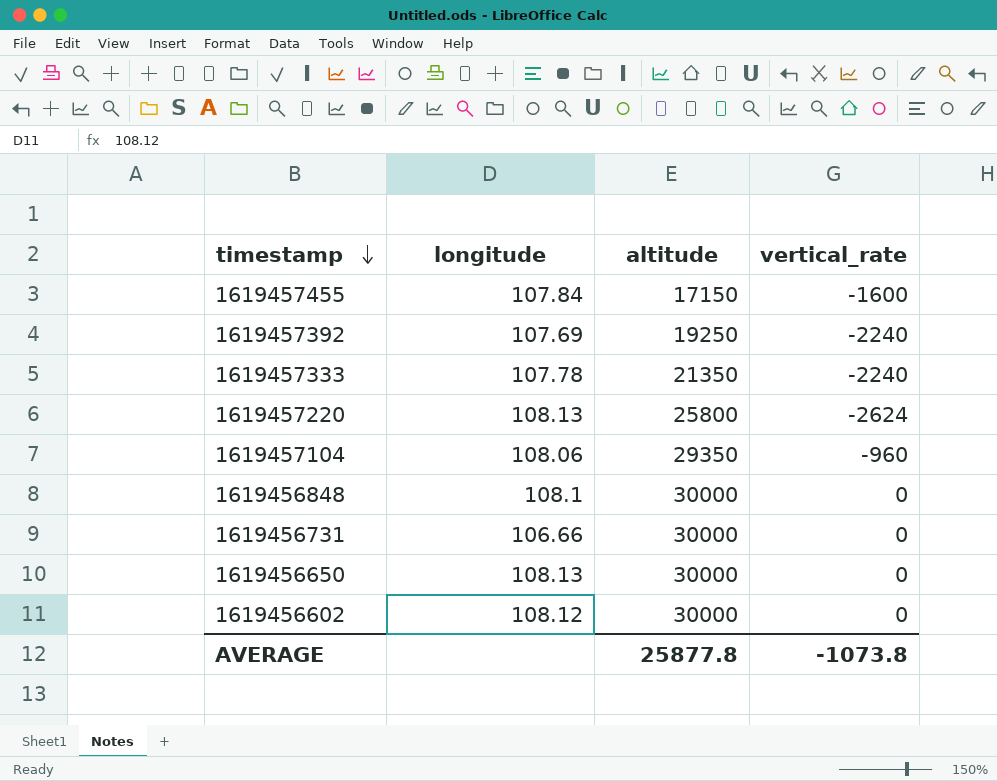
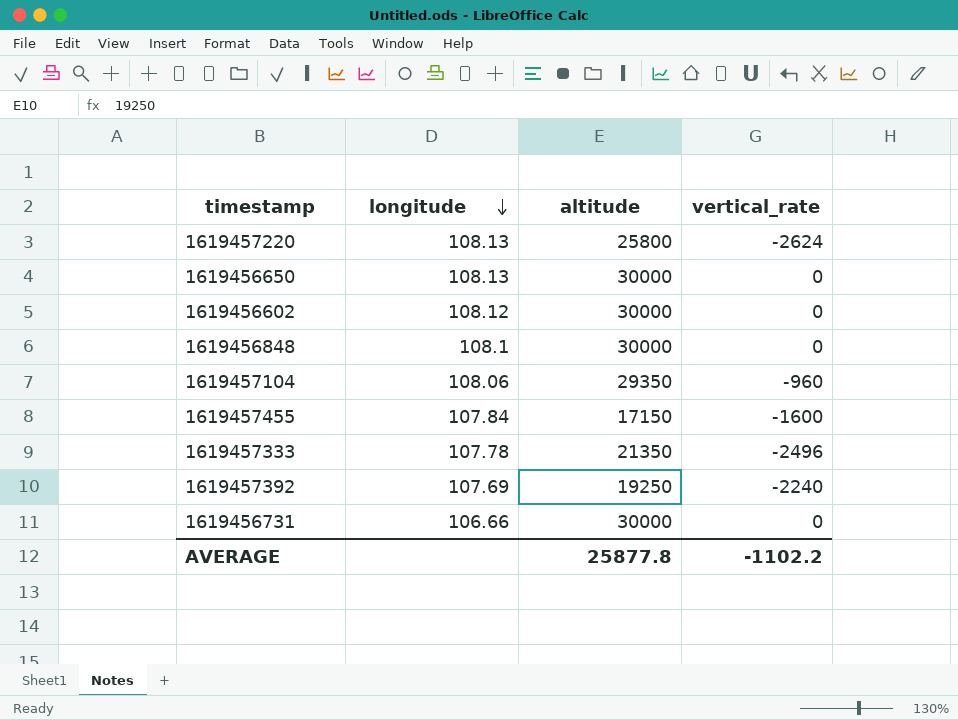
row order: timestamp descending -> longitude descending
1619457333 | vertical_rate: -2240 -> -2496
AVERAGE | vertical_rate: -1073.8 -> -1102.2

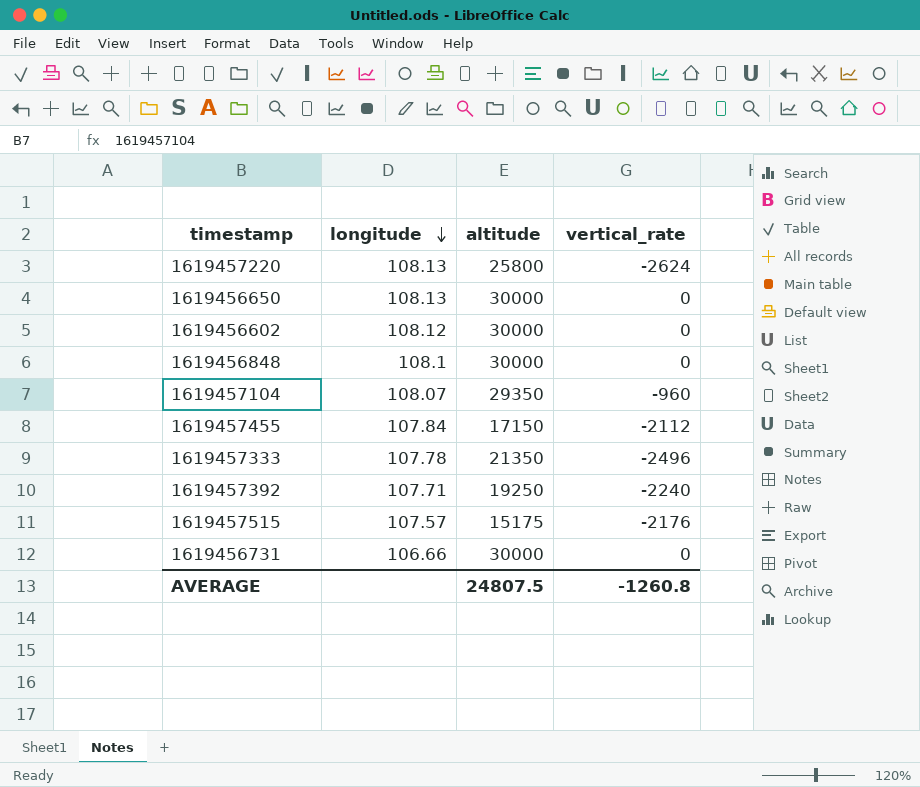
1619457104 | longitude: 108.06 -> 108.07
1619457455 | vertical_rate: -1600 -> -2112
1619457392 | longitude: 107.69 -> 107.71
row 1619457515: none -> 107.57 | 15175 | -2176
AVERAGE | altitude: 25877.8 -> 24807.5
AVERAGE | vertical_rate: -1102.2 -> -1260.8

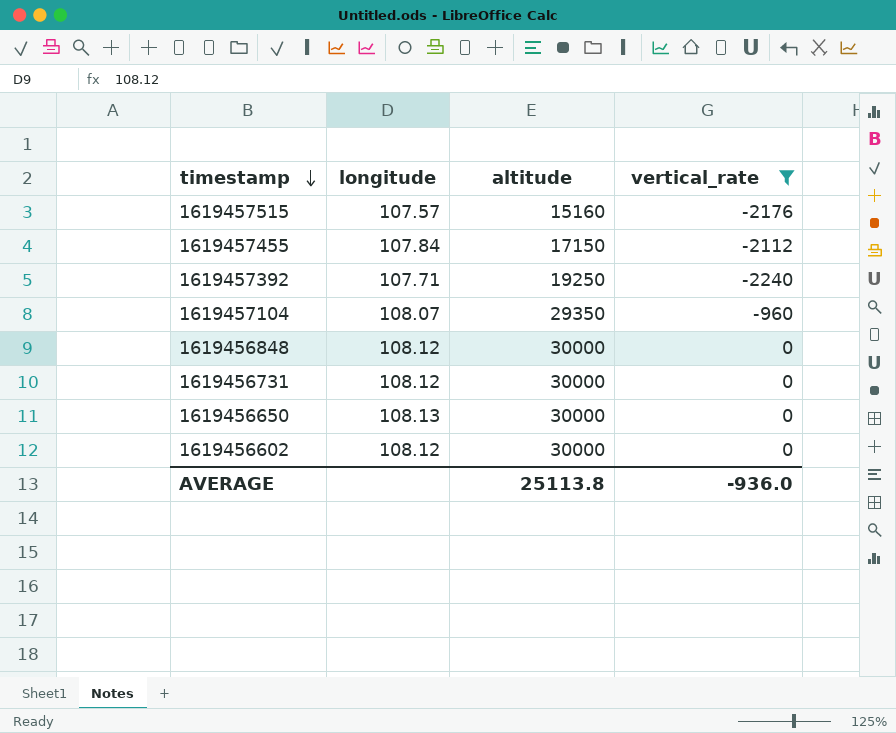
filter: none -> vertical_rate >= -2240
row order: longitude descending -> timestamp descending
1619457515 | altitude: 15175 -> 15160
1619456848 | longitude: 108.1 -> 108.12
1619456731 | longitude: 106.66 -> 108.12
AVERAGE | altitude: 24807.5 -> 25113.8
AVERAGE | vertical_rate: -1260.8 -> -936.0

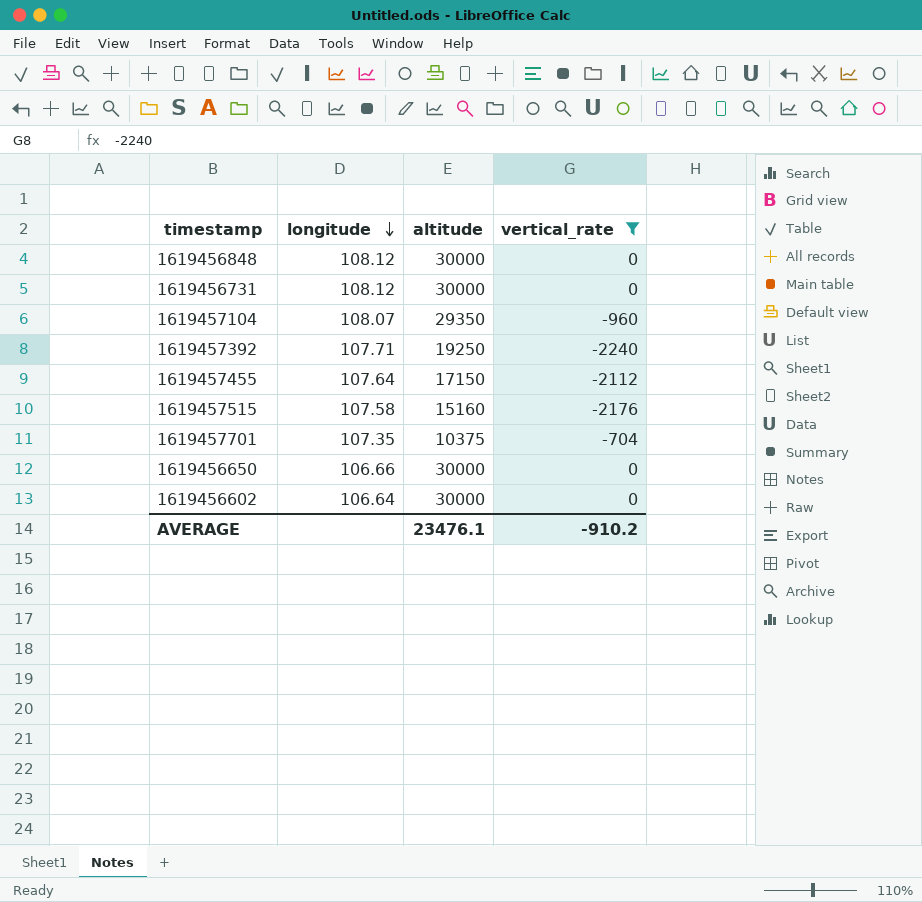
row order: timestamp descending -> longitude descending
1619457455 | longitude: 107.84 -> 107.64
1619457515 | longitude: 107.57 -> 107.58
row 1619457701: none -> 107.35 | 10375 | -704
1619456650 | longitude: 108.13 -> 106.66
1619456602 | longitude: 108.12 -> 106.64
AVERAGE | altitude: 25113.8 -> 23476.1
AVERAGE | vertical_rate: -936.0 -> -910.2

